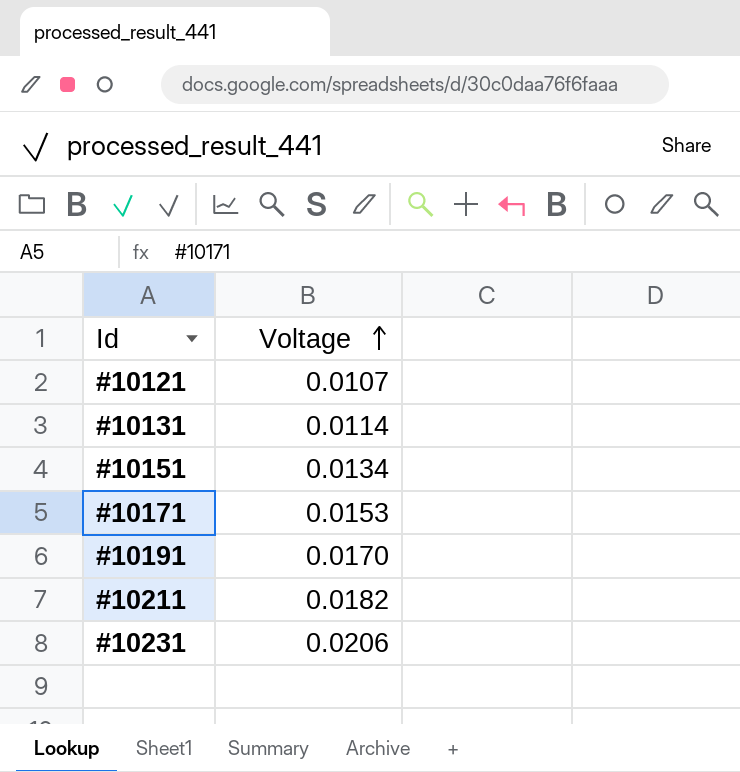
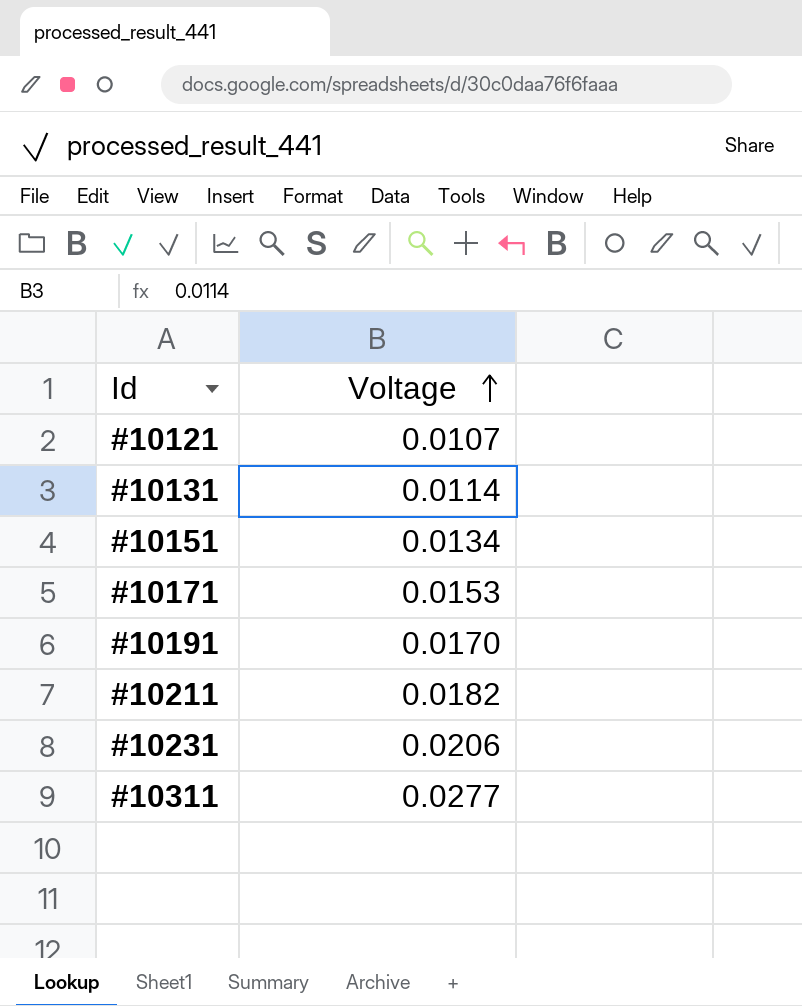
row #10311: none -> 0.0277

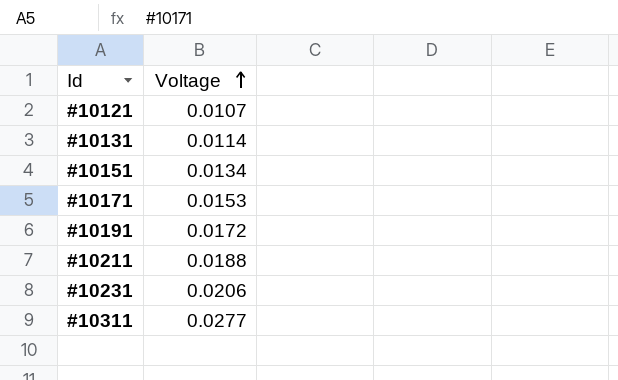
#10191 | Voltage: 0.0170 -> 0.0172
#10211 | Voltage: 0.0182 -> 0.0188

